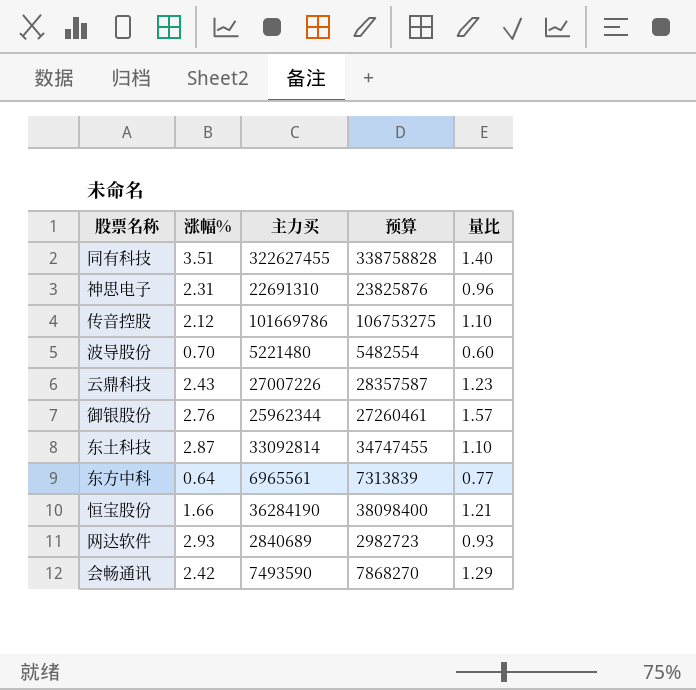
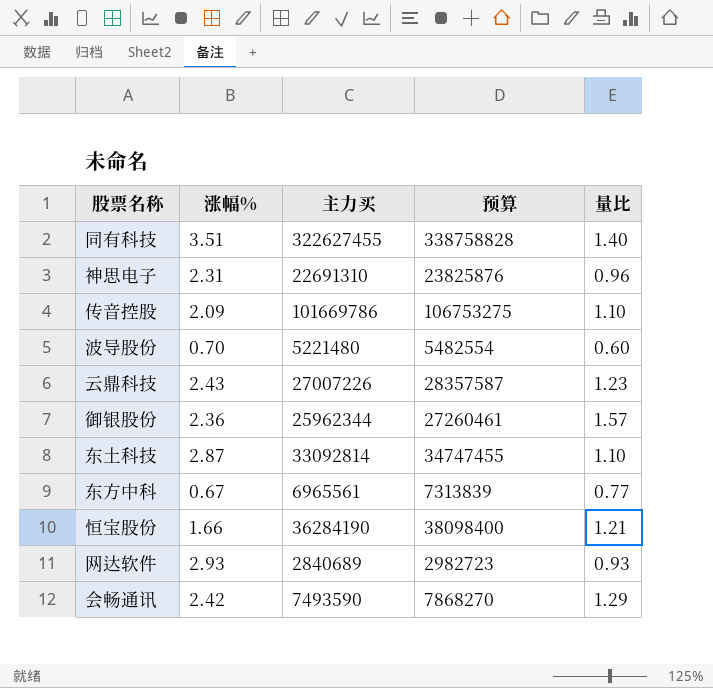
传音控股 | 涨幅%: 2.12 -> 2.09
御银股份 | 涨幅%: 2.76 -> 2.36
东方中科 | 涨幅%: 0.64 -> 0.67

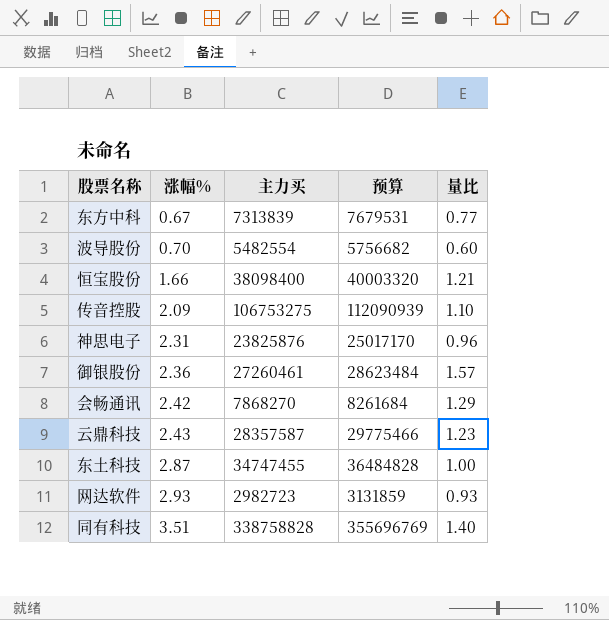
row order: none -> 涨幅% ascending
东方中科 | 主力买: 6965561 -> 7313839
东方中科 | 预算: 7313839 -> 7679531
波导股份 | 主力买: 5221480 -> 5482554
波导股份 | 预算: 5482554 -> 5756682
恒宝股份 | 主力买: 36284190 -> 38098400
恒宝股份 | 预算: 38098400 -> 40003320
传音控股 | 主力买: 101669786 -> 106753275
传音控股 | 预算: 106753275 -> 112090939
神思电子 | 主力买: 22691310 -> 23825876
神思电子 | 预算: 23825876 -> 25017170
御银股份 | 主力买: 25962344 -> 27260461
御银股份 | 预算: 27260461 -> 28623484
会畅通讯 | 主力买: 7493590 -> 7868270
会畅通讯 | 预算: 7868270 -> 8261684
云鼎科技 | 主力买: 27007226 -> 28357587
云鼎科技 | 预算: 28357587 -> 29775466
东土科技 | 主力买: 33092814 -> 34747455
东土科技 | 预算: 34747455 -> 36484828
东土科技 | 量比: 1.10 -> 1.00
网达软件 | 主力买: 2840689 -> 2982723
网达软件 | 预算: 2982723 -> 3131859
同有科技 | 主力买: 322627455 -> 338758828
同有科技 | 预算: 338758828 -> 355696769

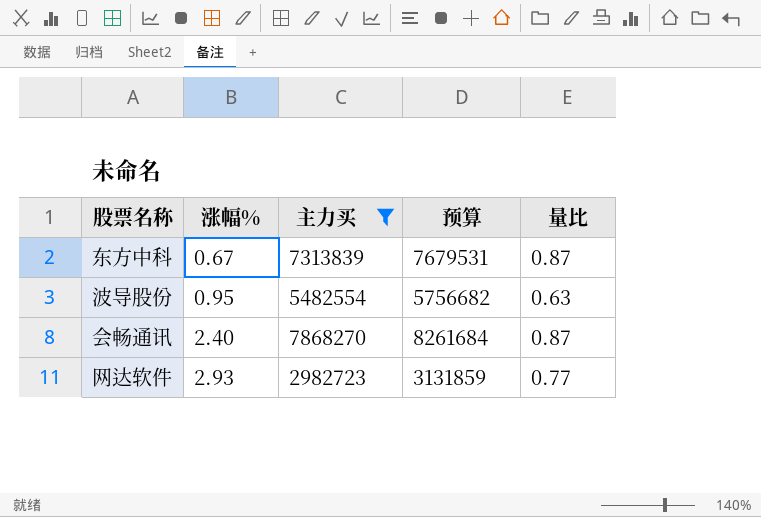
filter: none -> 主力买 <= 7868270
东方中科 | 量比: 0.77 -> 0.87
波导股份 | 涨幅%: 0.70 -> 0.95
波导股份 | 量比: 0.60 -> 0.63
会畅通讯 | 涨幅%: 2.42 -> 2.40
会畅通讯 | 量比: 1.29 -> 0.87
网达软件 | 量比: 0.93 -> 0.77

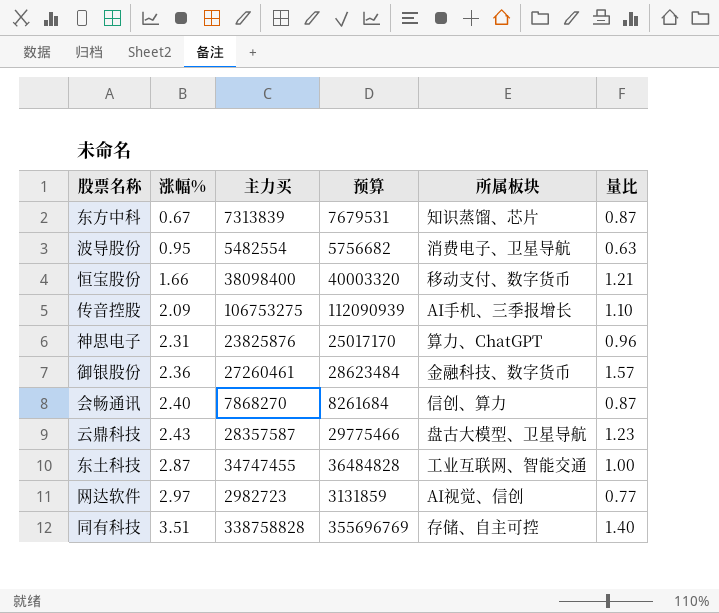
filter: 主力买 <= 7868270 -> none
column 所属板块 | position: none -> 5
网达软件 | 涨幅%: 2.93 -> 2.97

